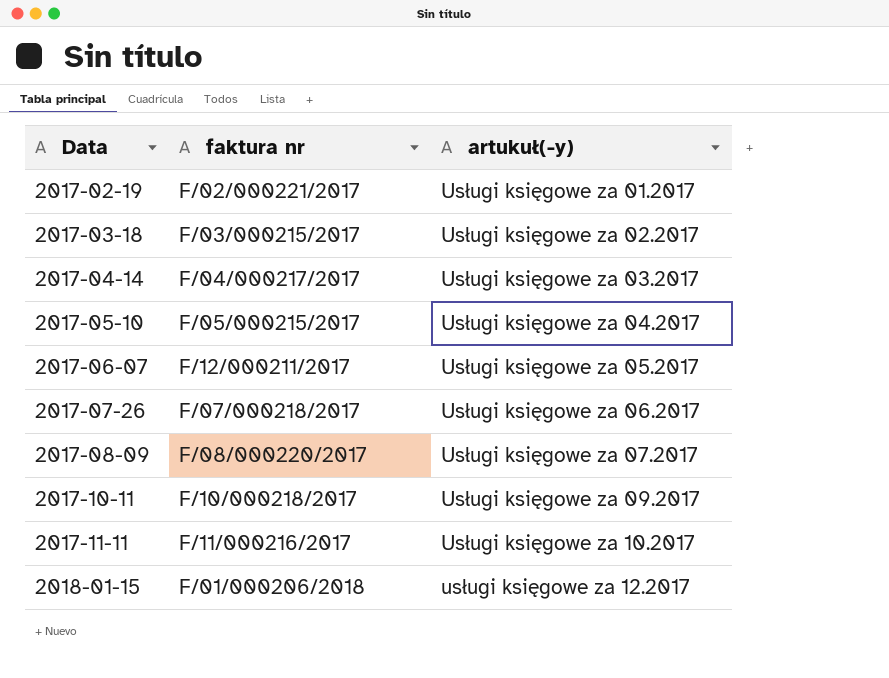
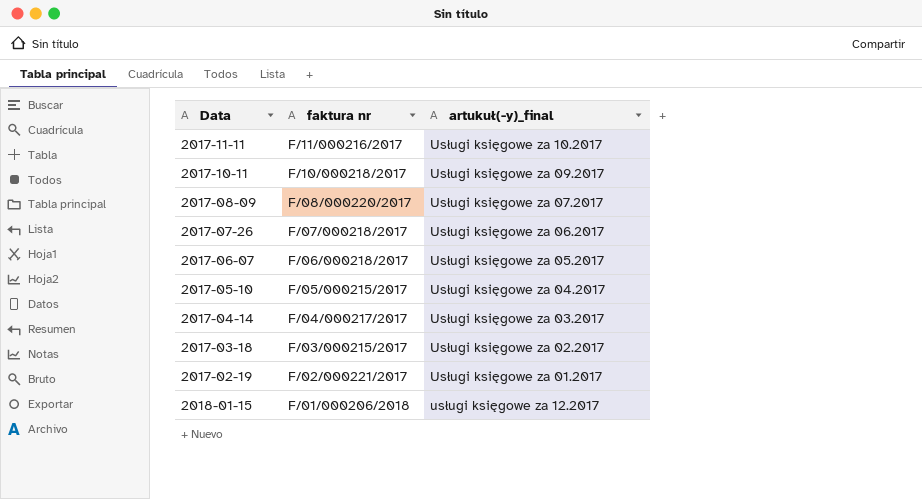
row order: Data ascending -> faktura nr descending
column name: artukuł(-y) -> artukuł(-y)_final
2017-06-07 | faktura nr: F/12/000211/2017 -> F/06/000218/2017

